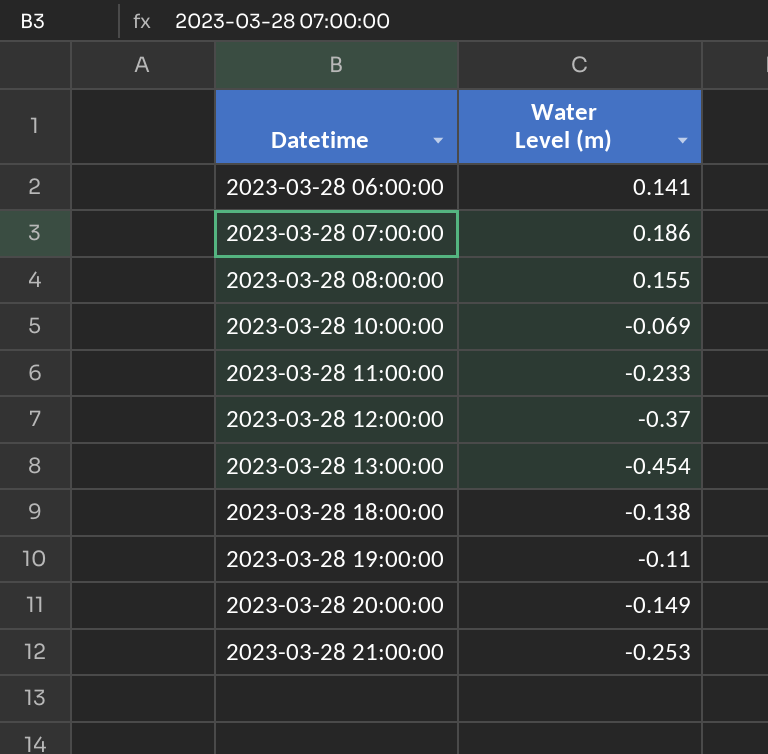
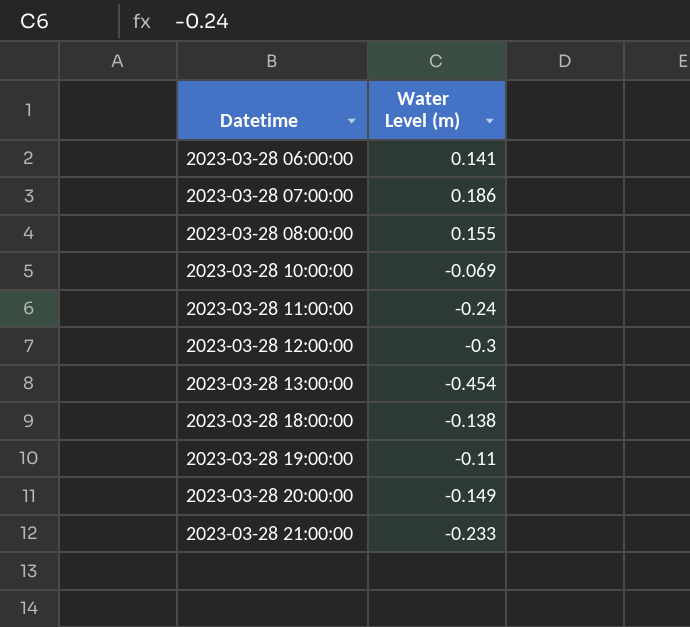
2023-03-28 11:00:00 | Water Level (m): -0.233 -> -0.24
2023-03-28 12:00:00 | Water Level (m): -0.37 -> -0.3
2023-03-28 21:00:00 | Water Level (m): -0.253 -> -0.233

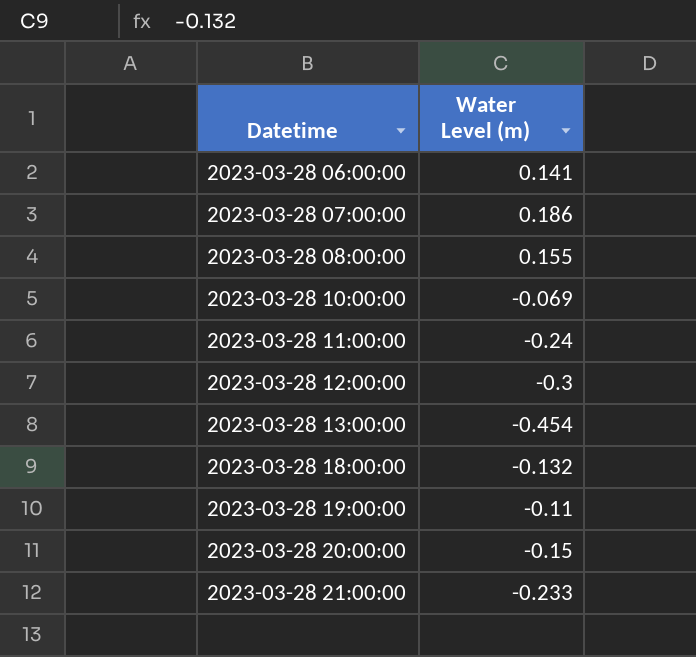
2023-03-28 18:00:00 | Water Level (m): -0.138 -> -0.132
2023-03-28 20:00:00 | Water Level (m): -0.149 -> -0.15

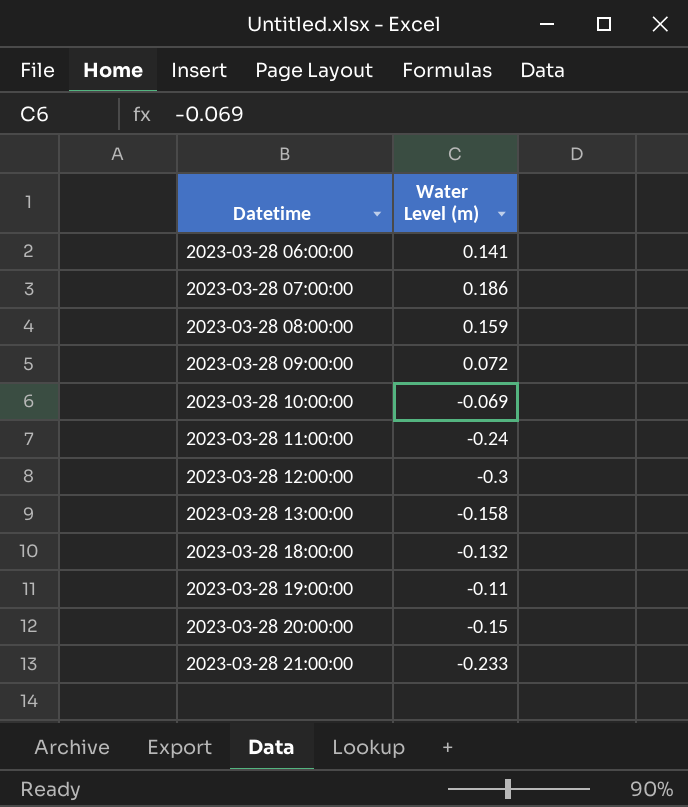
2023-03-28 08:00:00 | Water Level (m): 0.155 -> 0.159
row 2023-03-28 09:00:00: none -> 0.072
2023-03-28 13:00:00 | Water Level (m): -0.454 -> -0.158

